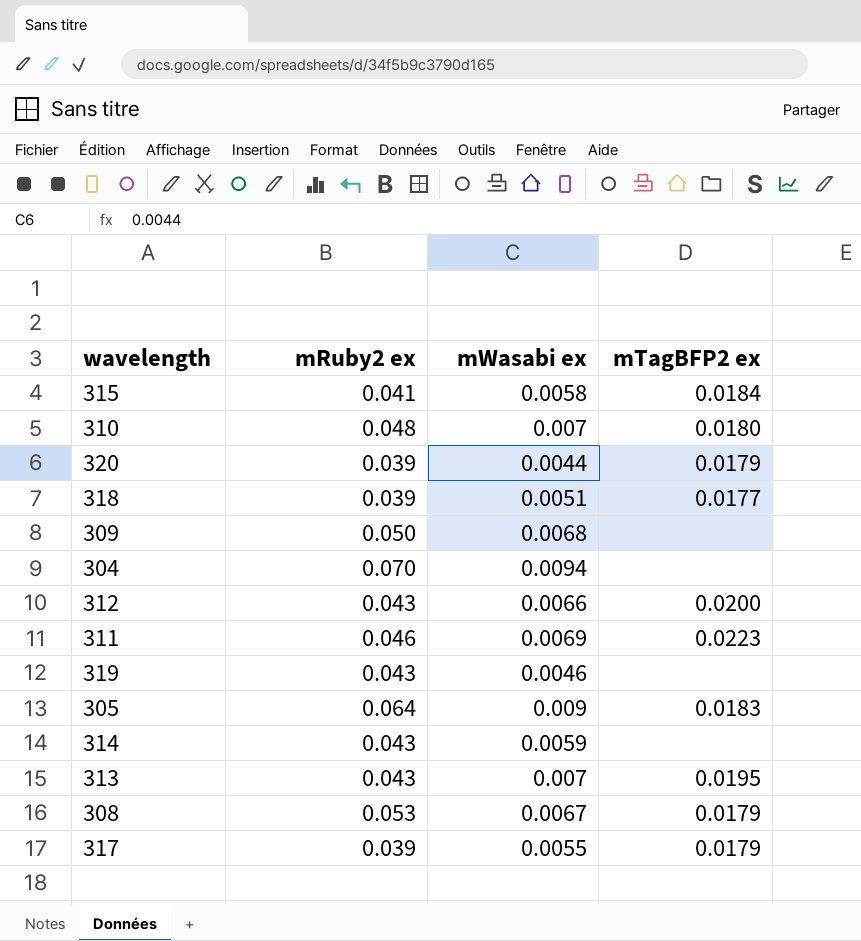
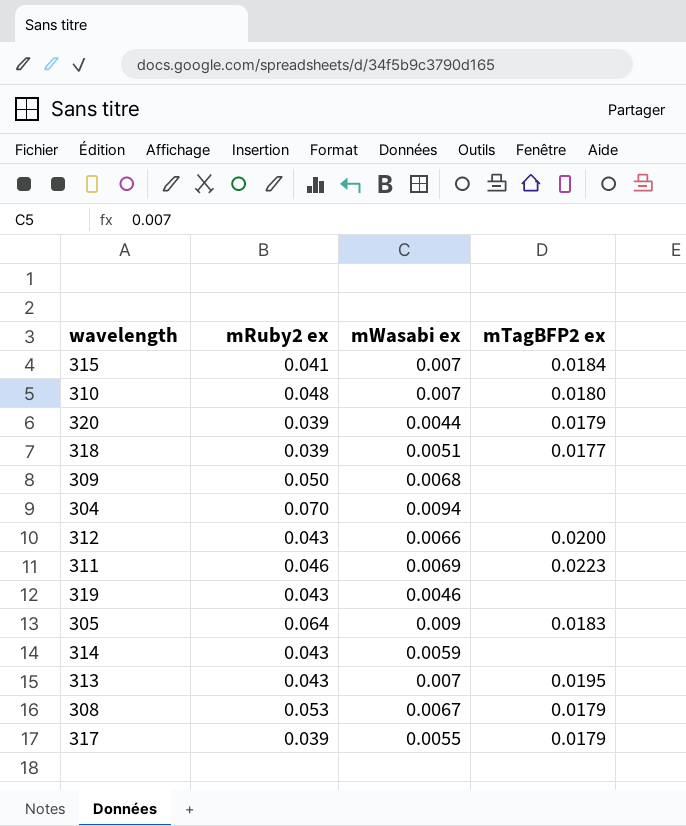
315 | mWasabi ex: 0.0058 -> 0.007

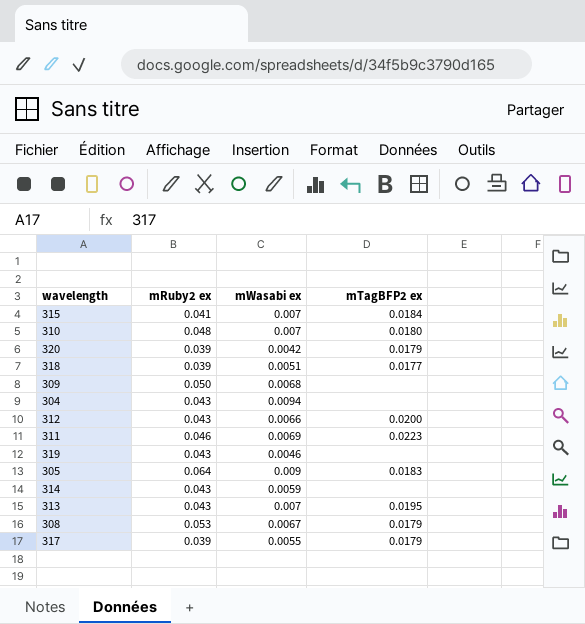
320 | mWasabi ex: 0.0044 -> 0.0042
304 | mRuby2 ex: 0.070 -> 0.043

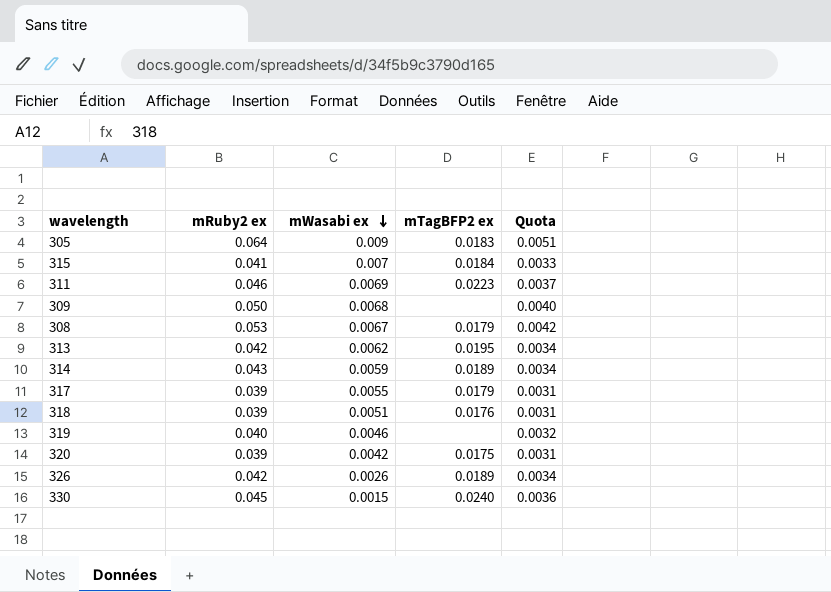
row order: none -> mWasabi ex descending
column Quota | formula: none -> [mRuby2 ex] * 0.08
row 310: 0.048 | 0.007 | 0.0180 -> none
row 304: 0.043 | 0.0094 | none -> none
row 312: 0.043 | 0.0066 | 0.0200 -> none
313 | mRuby2 ex: 0.043 -> 0.042
313 | mWasabi ex: 0.007 -> 0.0062
314 | mTagBFP2 ex: none -> 0.0189
318 | mTagBFP2 ex: 0.0177 -> 0.0176
319 | mRuby2 ex: 0.043 -> 0.040
320 | mTagBFP2 ex: 0.0179 -> 0.0175
row 326: none -> 0.042 | 0.0026 | 0.0189 | 0.0034
row 330: none -> 0.045 | 0.0015 | 0.0240 | 0.0036

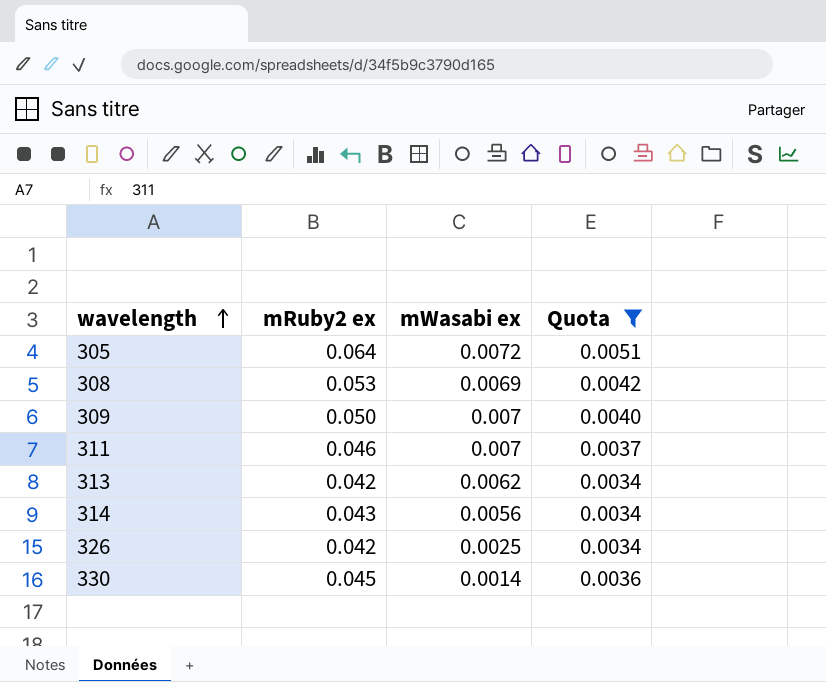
filter: none -> Quota >= 0.0034
row order: mWasabi ex descending -> wavelength ascending
column mTagBFP2 ex | position: 4 -> none
305 | mWasabi ex: 0.009 -> 0.0072
308 | mWasabi ex: 0.0067 -> 0.0069
309 | mWasabi ex: 0.0068 -> 0.007
311 | mWasabi ex: 0.0069 -> 0.007
314 | mWasabi ex: 0.0059 -> 0.0056
326 | mWasabi ex: 0.0026 -> 0.0025
330 | mWasabi ex: 0.0015 -> 0.0014

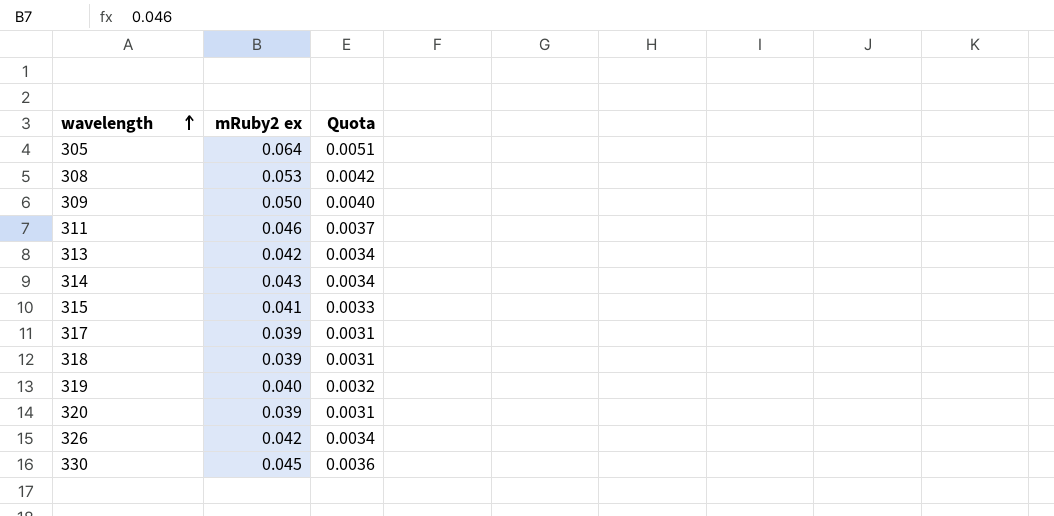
filter: Quota >= 0.0034 -> none
column mWasabi ex | position: 3 -> none

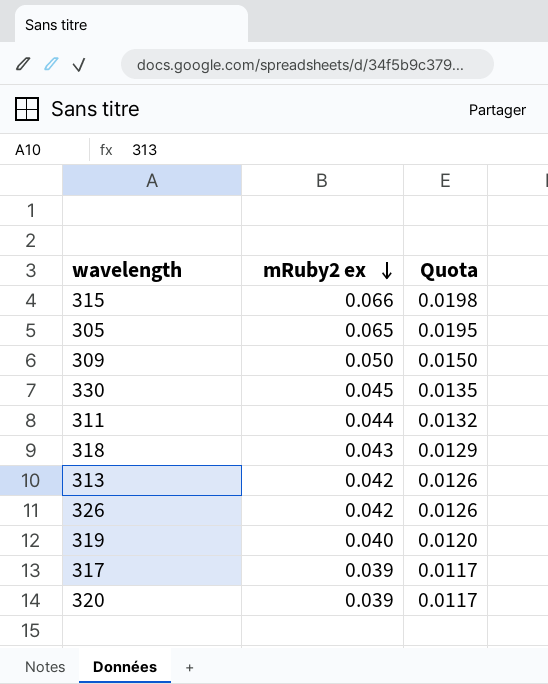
row order: wavelength ascending -> mRuby2 ex descending
column Quota | formula: [mRuby2 ex] * 0.08 -> [mRuby2 ex] * 0.3
row 308: 0.053 | 0.0042 -> none
row 314: 0.043 | 0.0034 -> none
315 | mRuby2 ex: 0.041 -> 0.066
305 | mRuby2 ex: 0.064 -> 0.065
311 | mRuby2 ex: 0.046 -> 0.044
318 | mRuby2 ex: 0.039 -> 0.043

